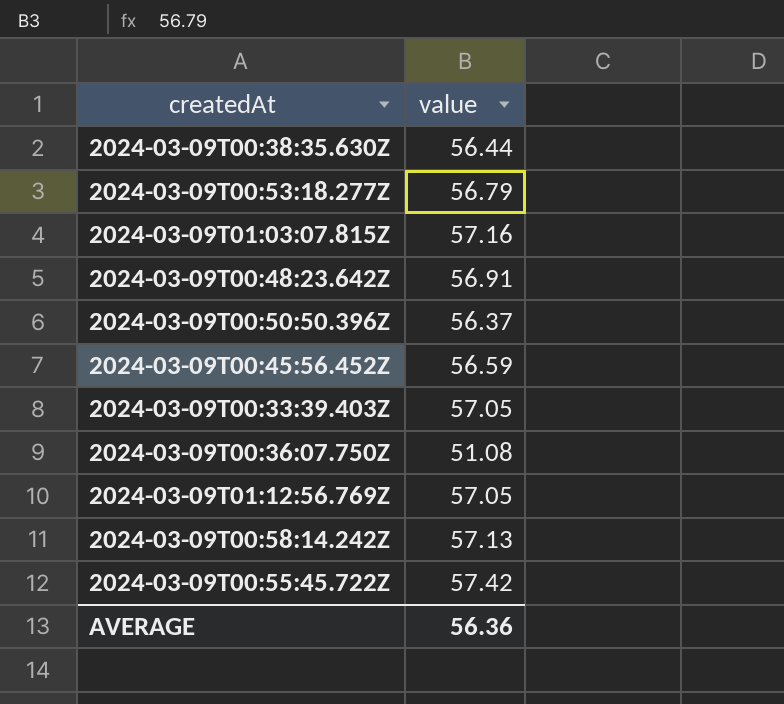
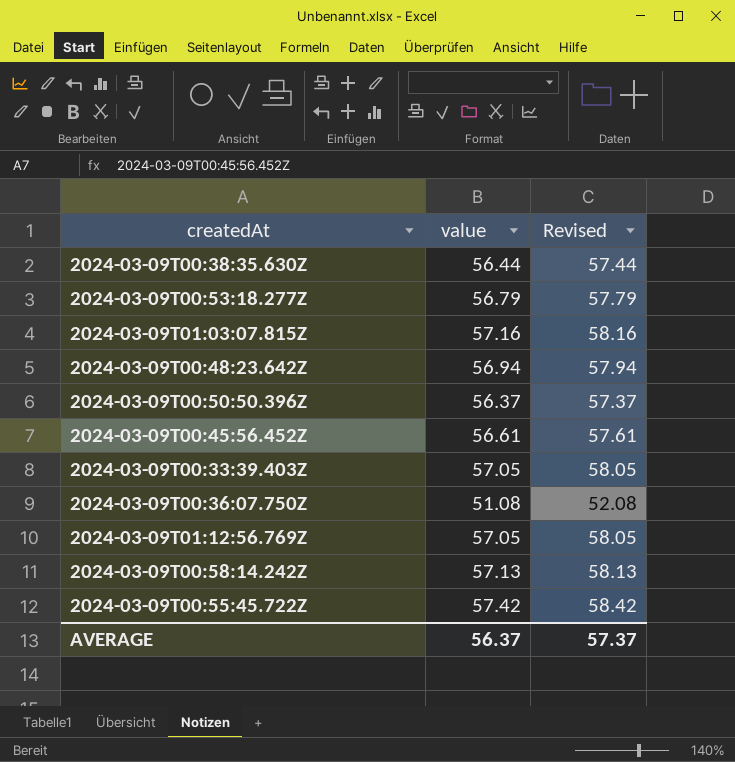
column Revised | formula: none -> [value] + 1
2024-03-09T00:48:23.642Z | value: 56.91 -> 56.94
2024-03-09T00:45:56.452Z | value: 56.59 -> 56.61
AVERAGE | value: 56.36 -> 56.37

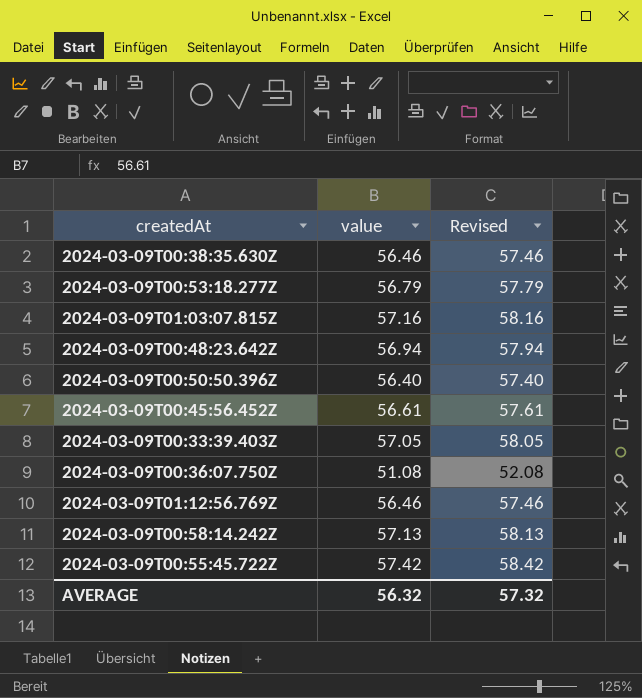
2024-03-09T00:38:35.630Z | value: 56.44 -> 56.46
2024-03-09T00:38:35.630Z | Revised: 57.44 -> 57.46
2024-03-09T00:50:50.396Z | value: 56.37 -> 56.40
2024-03-09T00:50:50.396Z | Revised: 57.37 -> 57.40
2024-03-09T01:12:56.769Z | value: 57.05 -> 56.46
2024-03-09T01:12:56.769Z | Revised: 58.05 -> 57.46
AVERAGE | value: 56.37 -> 56.32
AVERAGE | Revised: 57.37 -> 57.32

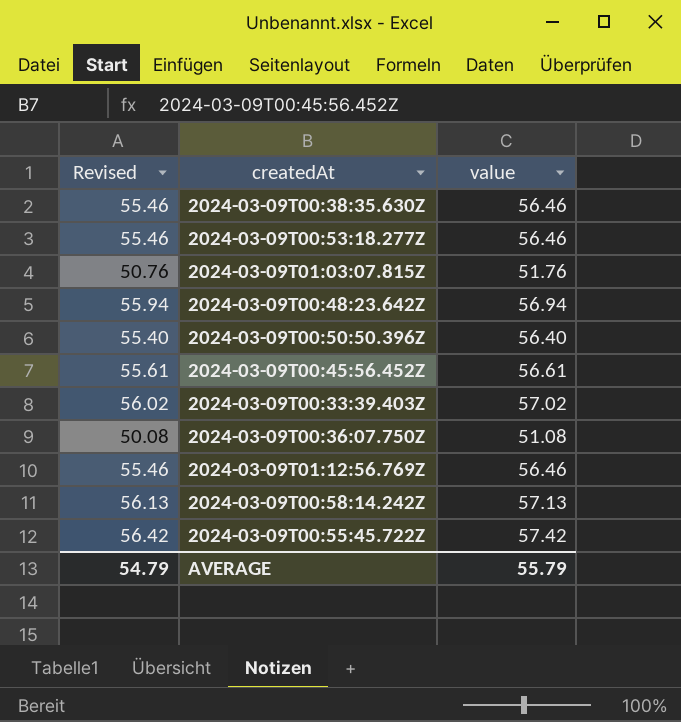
column Revised | formula: [value] + 1 -> [value] - 1
column Revised | position: 3 -> 1
2024-03-09T00:53:18.277Z | value: 56.79 -> 56.46
2024-03-09T01:03:07.815Z | value: 57.16 -> 51.76
2024-03-09T00:33:39.403Z | value: 57.05 -> 57.02
AVERAGE | Revised: 57.32 -> 54.79
AVERAGE | value: 56.32 -> 55.79

